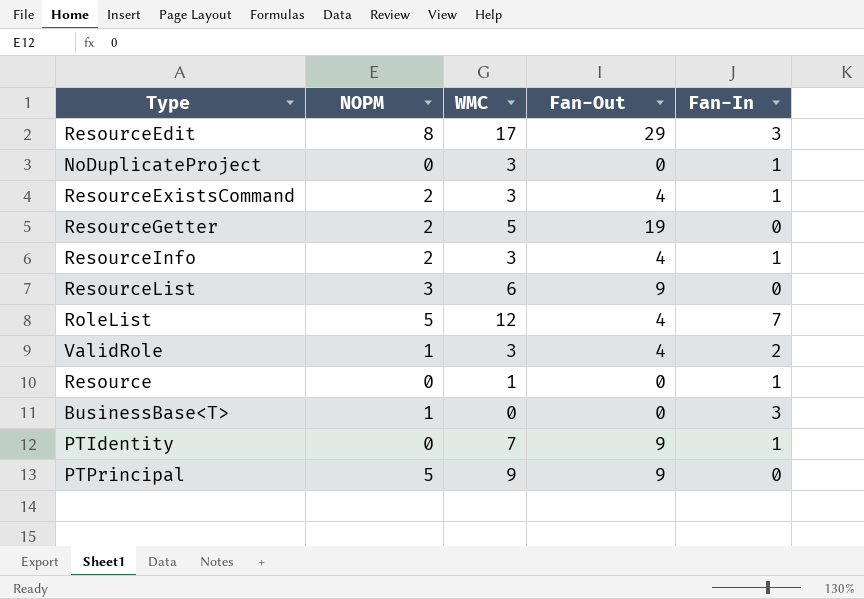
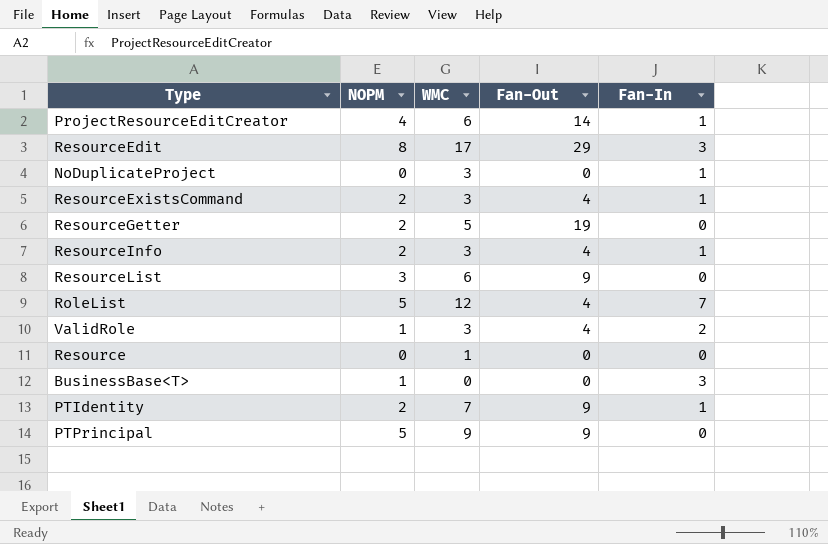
row ProjectResourceEditCreator: none -> 4 | 6 | 14 | 1
Resource | Fan-In: 1 -> 0
PTIdentity | NOPM: 0 -> 2

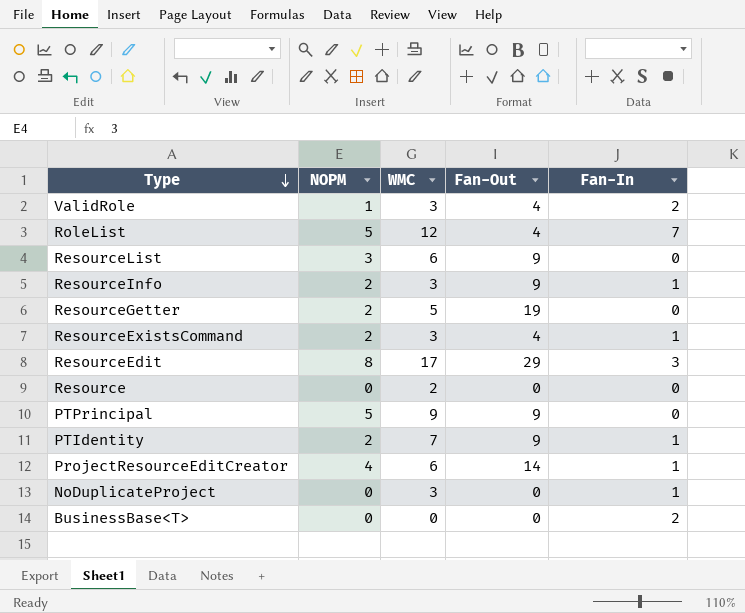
row order: none -> Type descending
ResourceInfo | Fan-Out: 4 -> 9
Resource | WMC: 1 -> 2
BusinessBase<T> | NOPM: 1 -> 0
BusinessBase<T> | Fan-In: 3 -> 2

